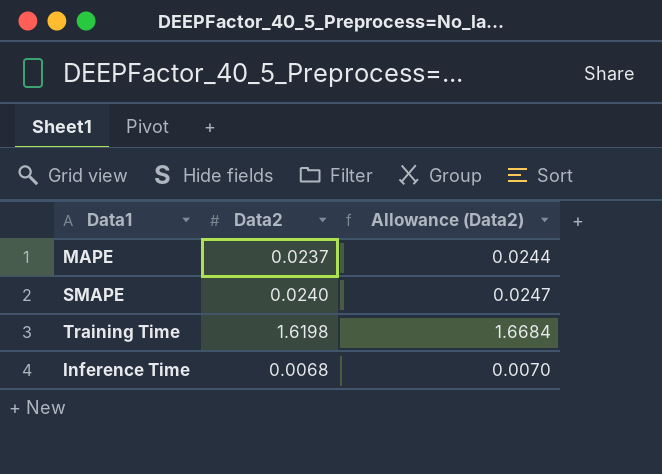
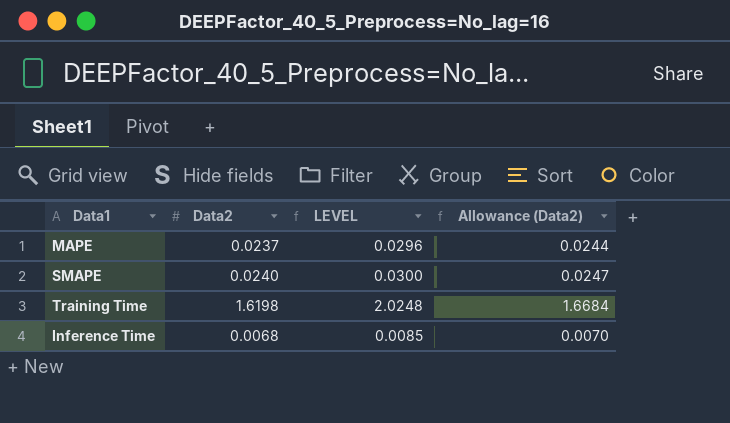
column LEVEL | formula: none -> [Data2] * 1.25

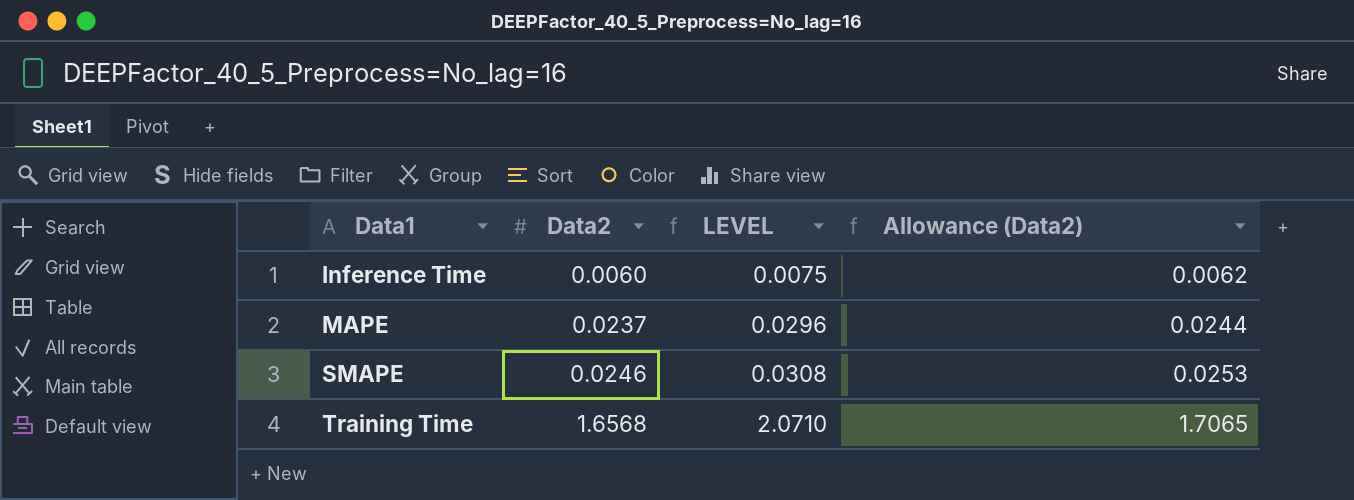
row order: none -> Data1 ascending
Inference Time | Data2: 0.0068 -> 0.0060
Inference Time | LEVEL: 0.0085 -> 0.0075
Inference Time | Allowance (Data2): 0.0070 -> 0.0062
SMAPE | Data2: 0.0240 -> 0.0246
SMAPE | LEVEL: 0.0300 -> 0.0308
SMAPE | Allowance (Data2): 0.0247 -> 0.0253
Training Time | Data2: 1.6198 -> 1.6568
Training Time | LEVEL: 2.0248 -> 2.0710
Training Time | Allowance (Data2): 1.6684 -> 1.7065

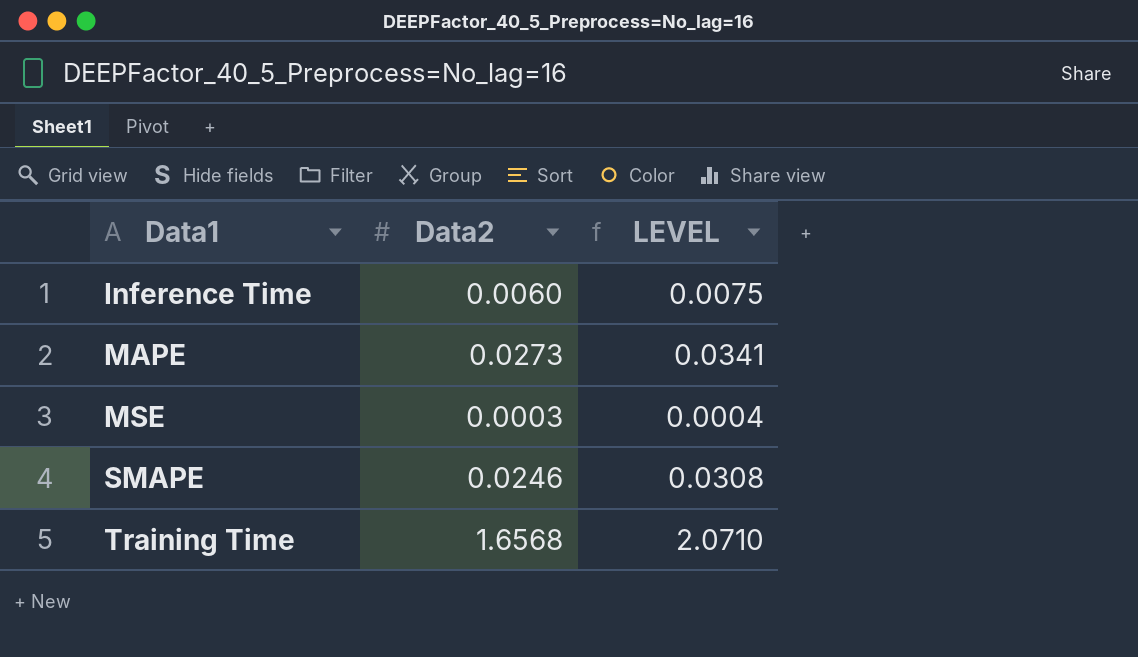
column Allowance (Data2) | formula: [Data2] * 1.03 -> none
MAPE | Data2: 0.0237 -> 0.0273
MAPE | LEVEL: 0.0296 -> 0.0341
row MSE: none -> 0.0003 | 0.0004

